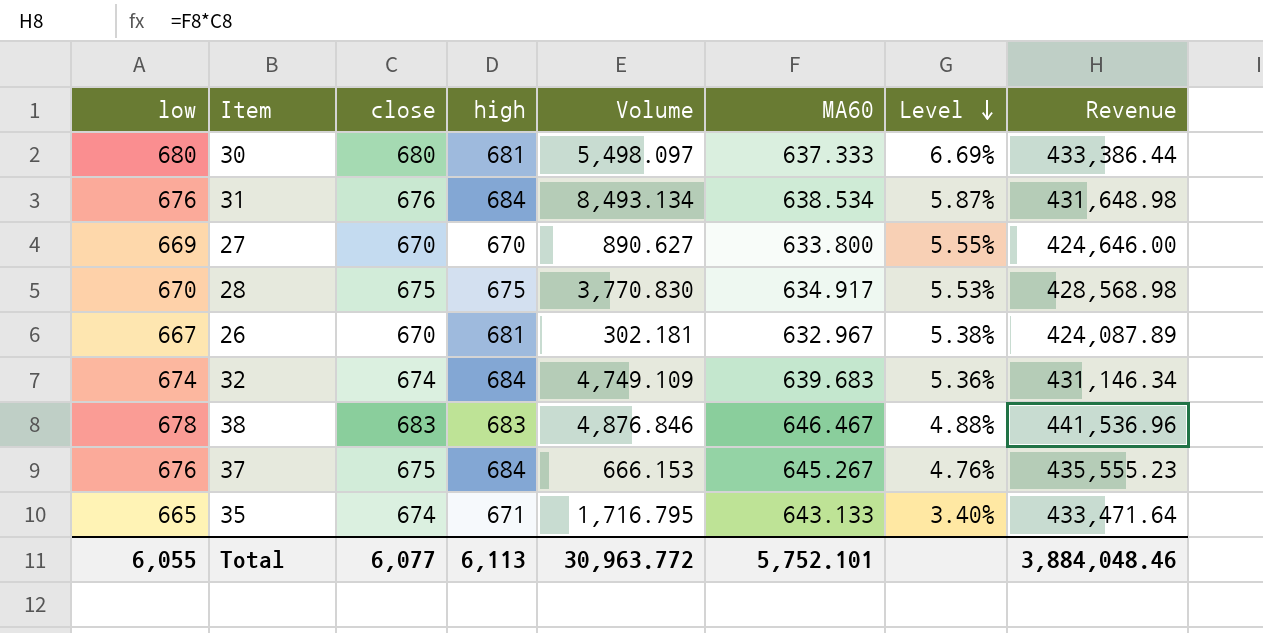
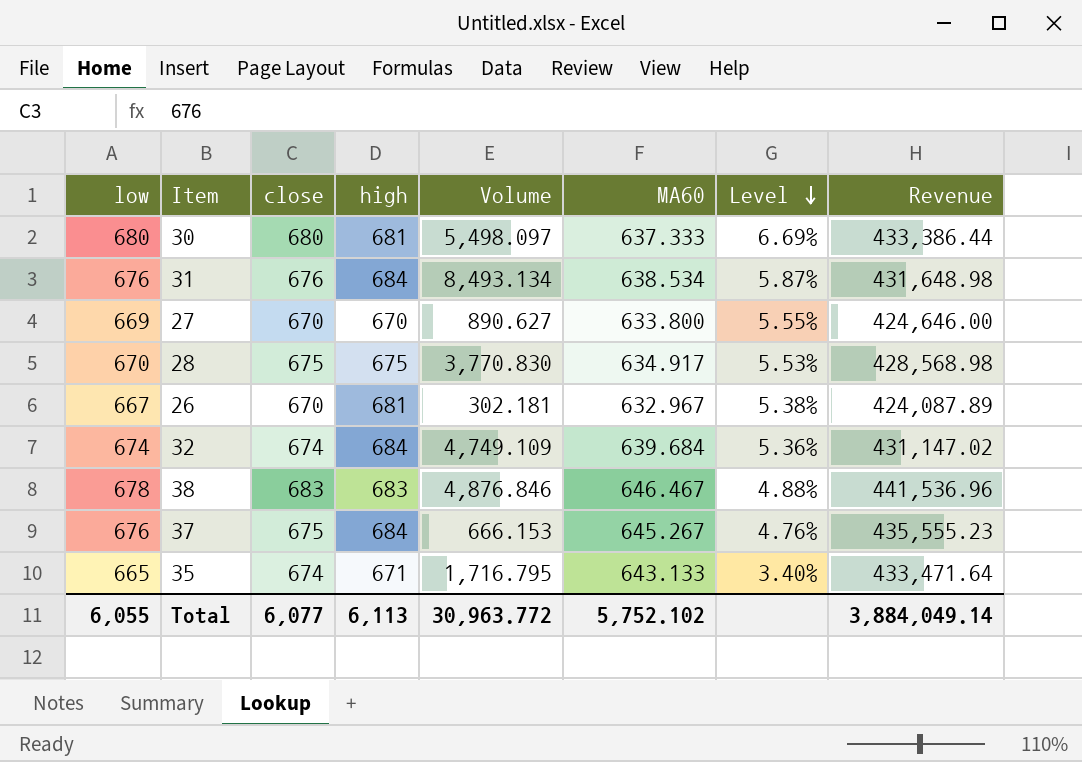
32 | MA60: 639.683 -> 639.684
32 | Revenue: 431,146.34 -> 431,147.02
Total | MA60: 5,752.101 -> 5,752.102
Total | Revenue: 3,884,048.46 -> 3,884,049.14

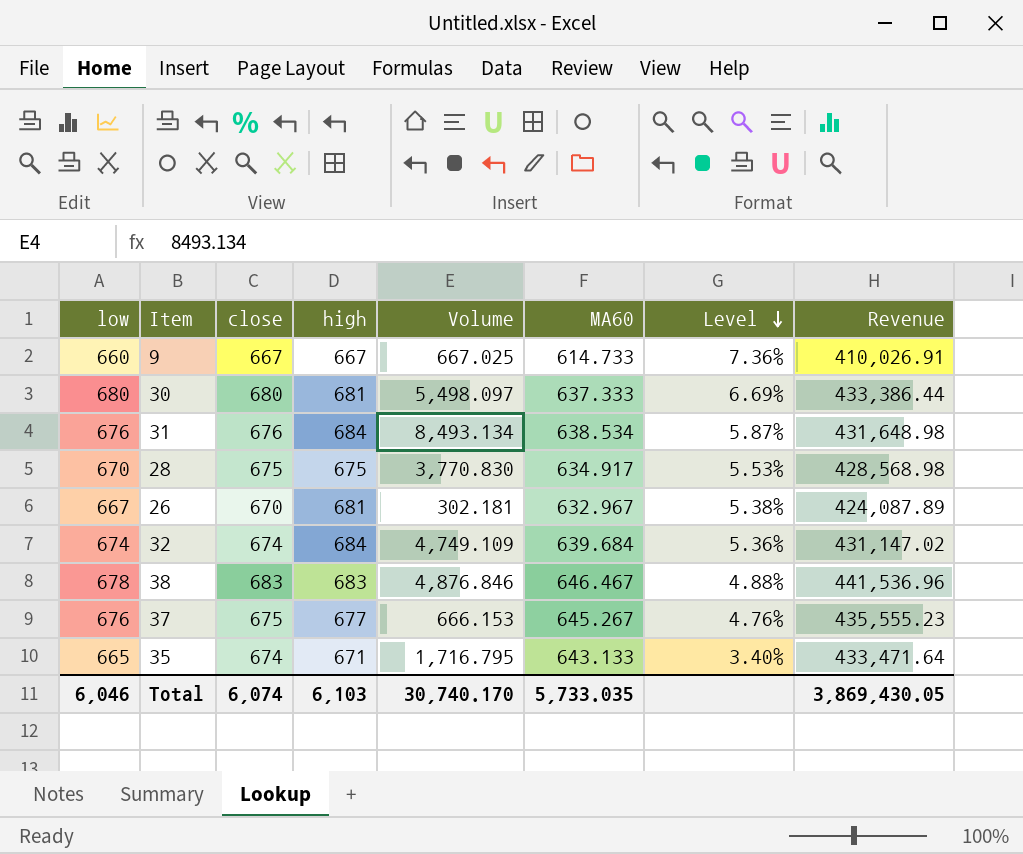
row 27: 669 | 670 | 670 | 890.627 | 633.800 | 5.55% | 424,646.00 -> none
row 9: none -> 660 | 667 | 667 | 667.025 | 614.733 | 7.36% | 410,026.91
37 | high: 684 -> 677
Total | low: 6,055 -> 6,046
Total | close: 6,077 -> 6,074
Total | high: 6,113 -> 6,103
Total | Volume: 30,963.772 -> 30,740.170
Total | MA60: 5,752.102 -> 5,733.035
Total | Revenue: 3,884,049.14 -> 3,869,430.05

